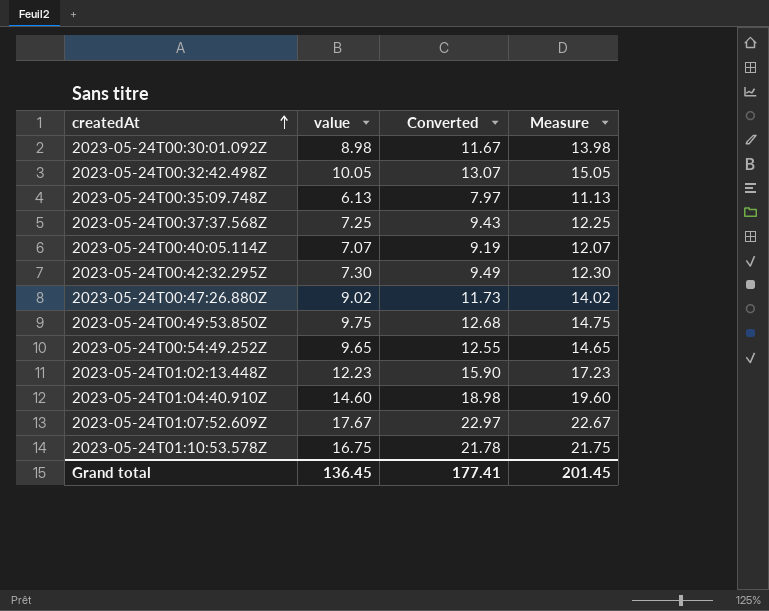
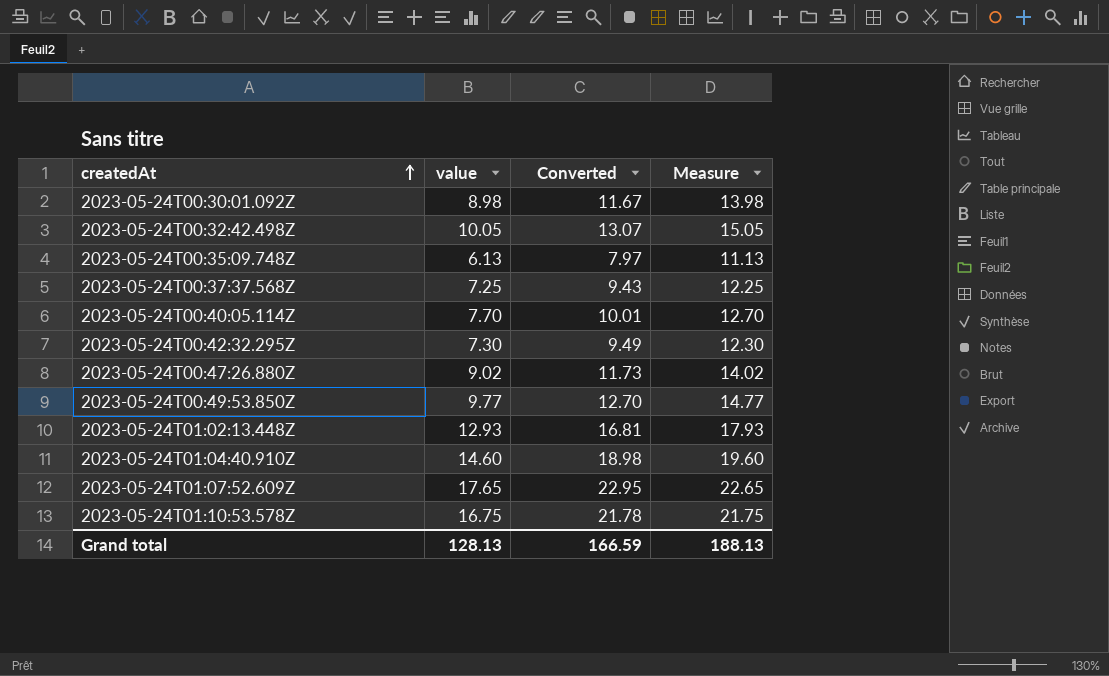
row 2023-05-24T00:54:49.252Z: 9.65 | 12.55 | 14.65 -> none
2023-05-24T00:40:05.114Z | value: 7.07 -> 7.70
2023-05-24T00:40:05.114Z | Converted: 9.19 -> 10.01
2023-05-24T00:40:05.114Z | Measure: 12.07 -> 12.70
2023-05-24T00:49:53.850Z | value: 9.75 -> 9.77
2023-05-24T00:49:53.850Z | Converted: 12.68 -> 12.70
2023-05-24T00:49:53.850Z | Measure: 14.75 -> 14.77
2023-05-24T01:02:13.448Z | value: 12.23 -> 12.93
2023-05-24T01:02:13.448Z | Converted: 15.90 -> 16.81
2023-05-24T01:02:13.448Z | Measure: 17.23 -> 17.93
2023-05-24T01:07:52.609Z | value: 17.67 -> 17.65
2023-05-24T01:07:52.609Z | Converted: 22.97 -> 22.95
2023-05-24T01:07:52.609Z | Measure: 22.67 -> 22.65
Grand total | value: 136.45 -> 128.13
Grand total | Converted: 177.41 -> 166.59
Grand total | Measure: 201.45 -> 188.13

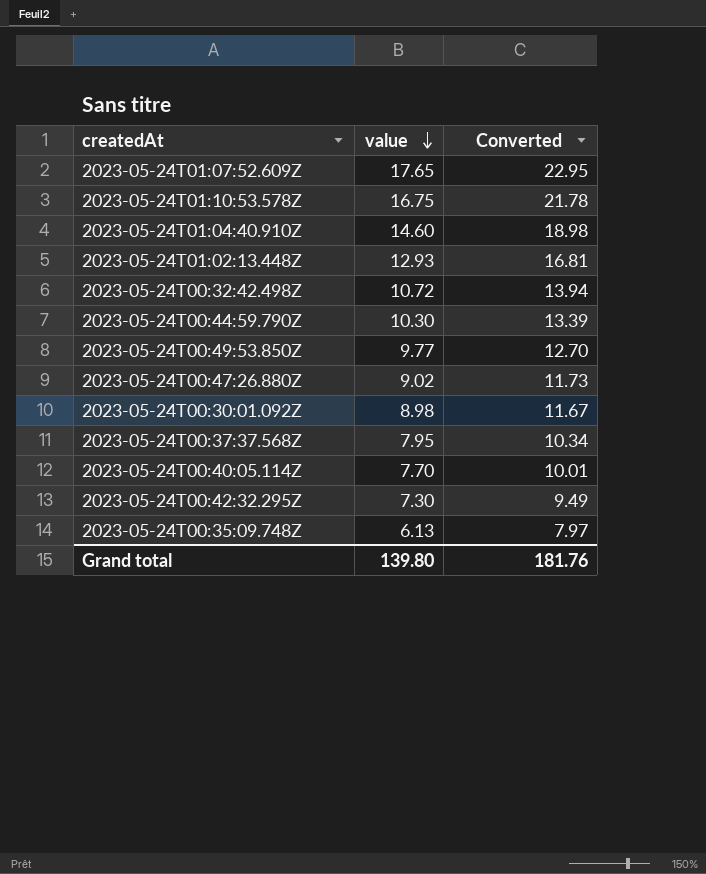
row order: createdAt ascending -> value descending
column Measure | formula: [value] + 5 -> none
2023-05-24T00:32:42.498Z | value: 10.05 -> 10.72
2023-05-24T00:32:42.498Z | Converted: 13.07 -> 13.94
row 2023-05-24T00:44:59.790Z: none -> 10.30 | 13.39
2023-05-24T00:37:37.568Z | value: 7.25 -> 7.95
2023-05-24T00:37:37.568Z | Converted: 9.43 -> 10.34
Grand total | value: 128.13 -> 139.80
Grand total | Converted: 166.59 -> 181.76

